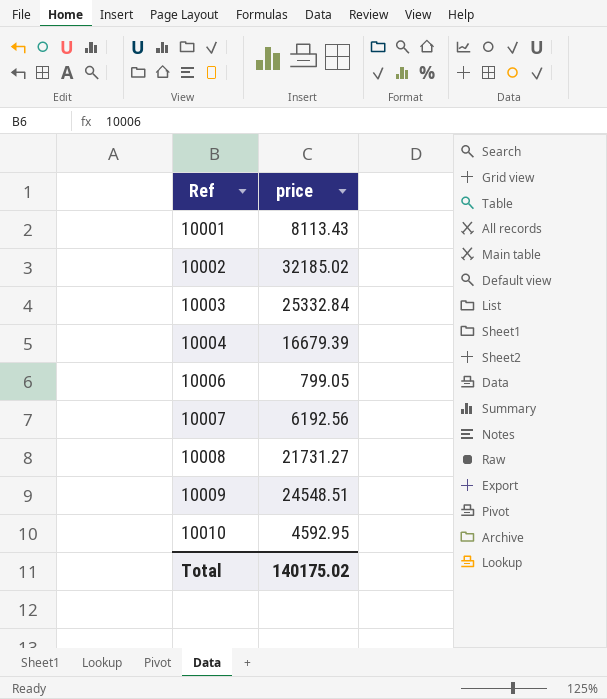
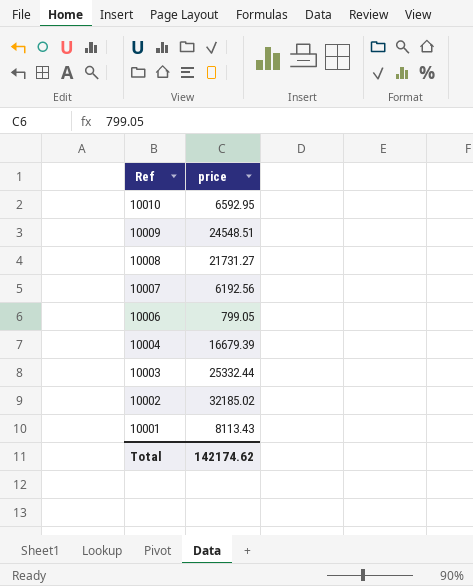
row order: Ref ascending -> Ref descending
10010 | price: 4592.95 -> 6592.95
10003 | price: 25332.84 -> 25332.44
Total | price: 140175.02 -> 142174.62

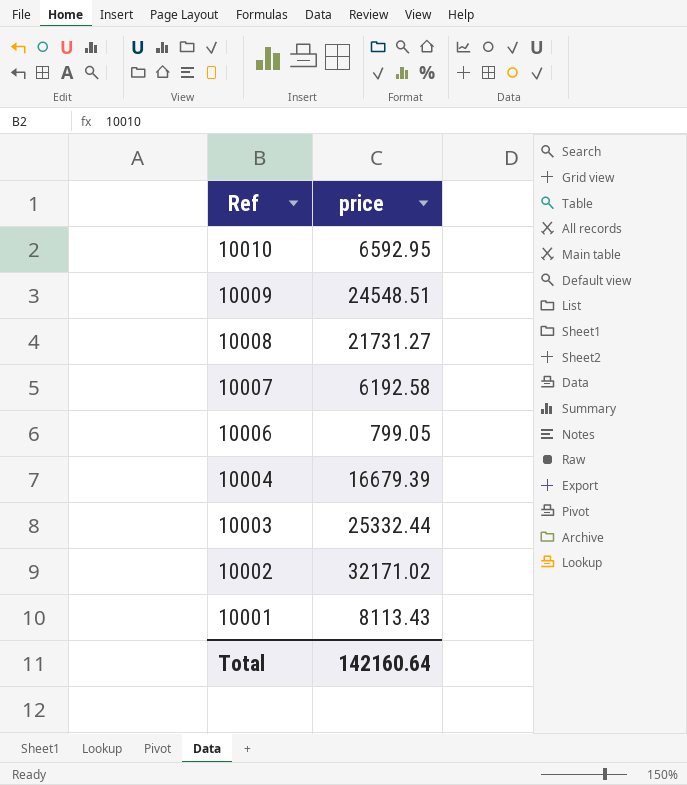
10007 | price: 6192.56 -> 6192.58
10002 | price: 32185.02 -> 32171.02
Total | price: 142174.62 -> 142160.64

